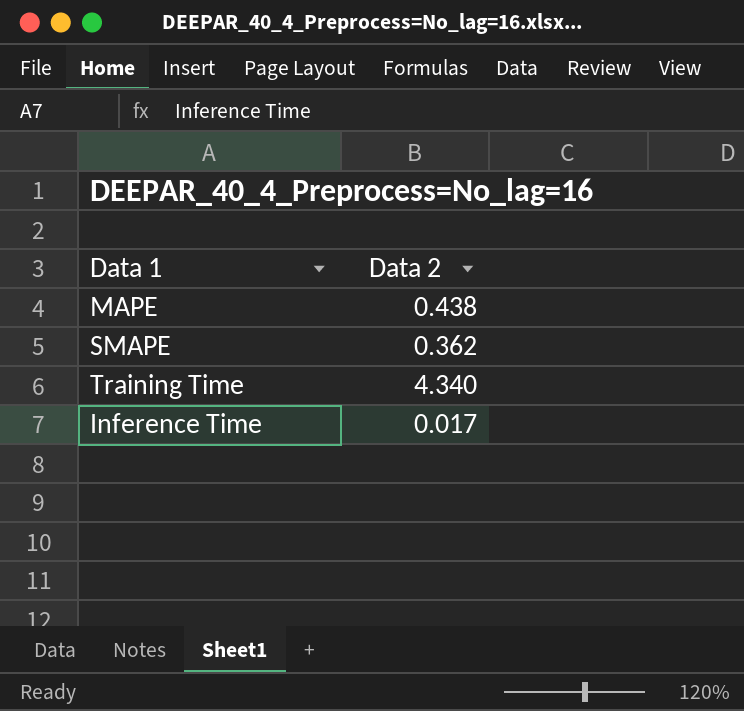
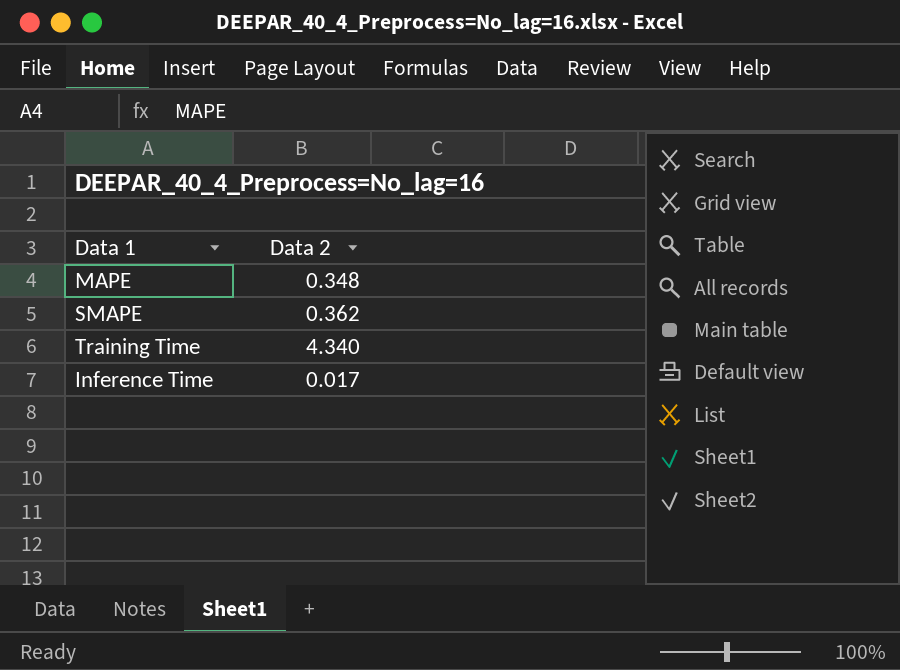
MAPE | Data 2: 0.438 -> 0.348

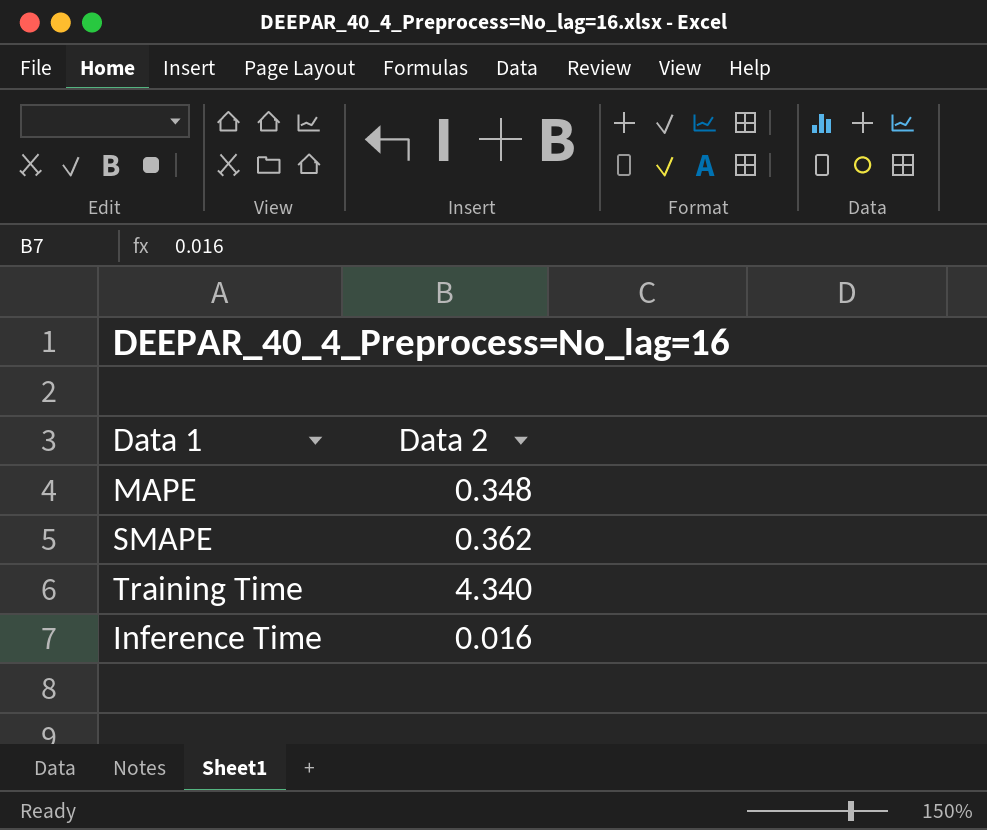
Inference Time | Data 2: 0.017 -> 0.016

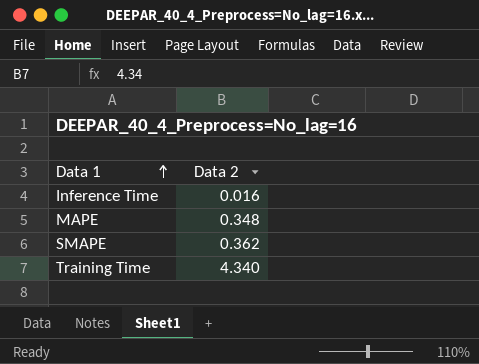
row order: none -> Data 1 ascending

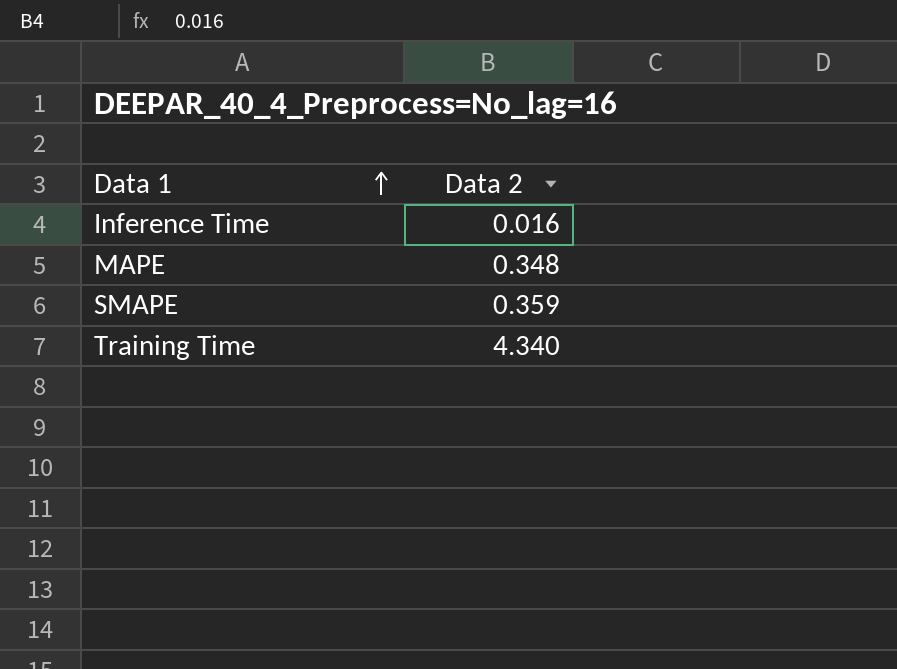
SMAPE | Data 2: 0.362 -> 0.359

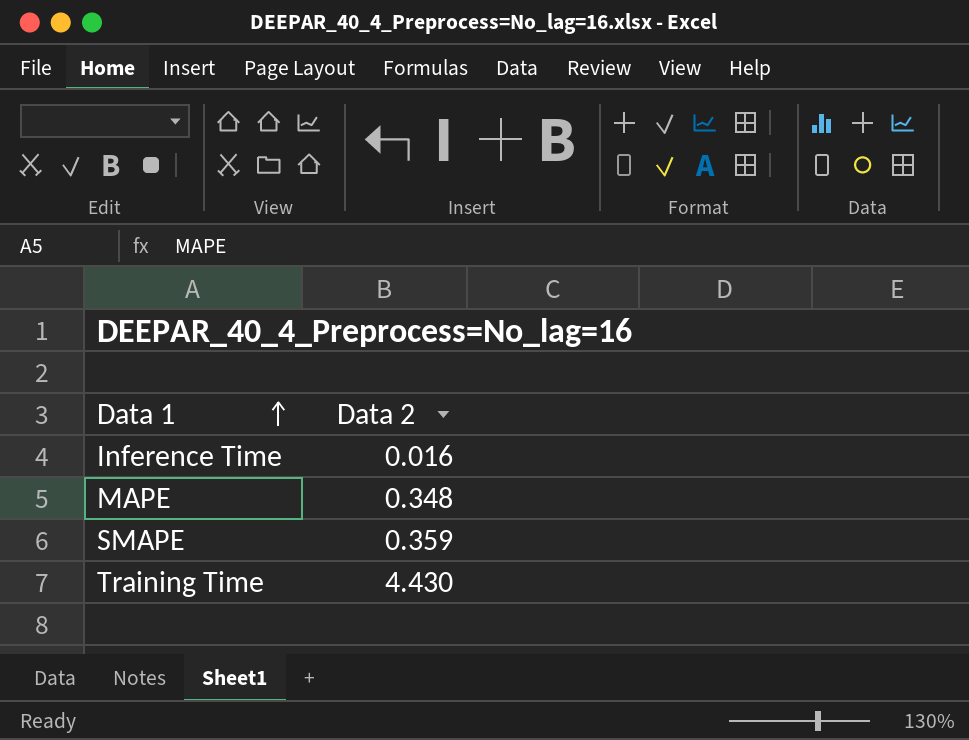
Training Time | Data 2: 4.340 -> 4.430

